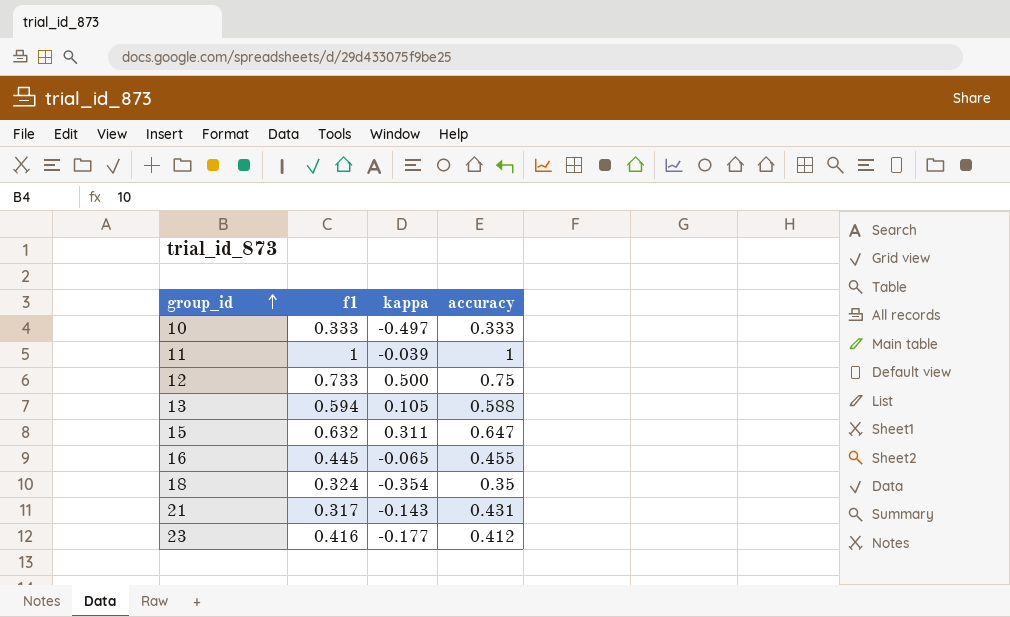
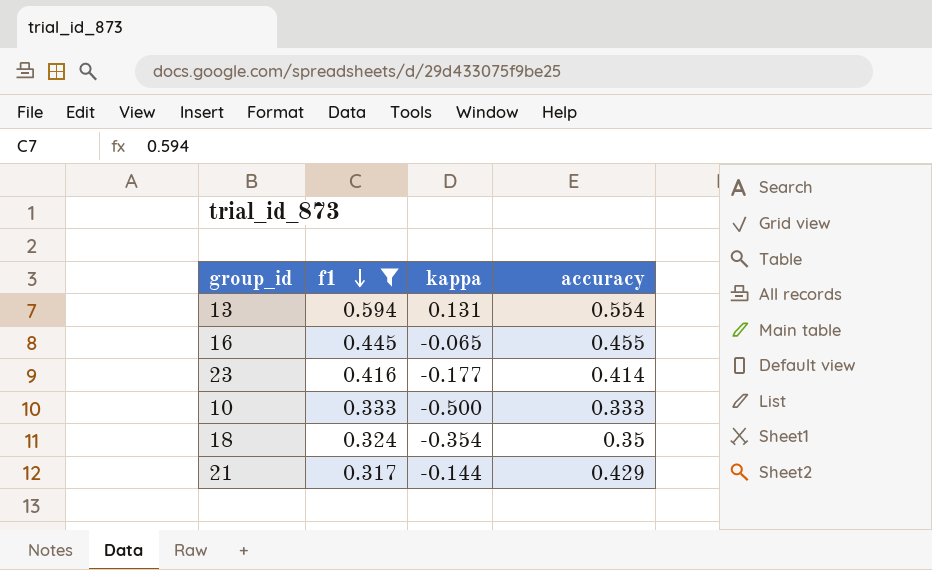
filter: none -> f1 <= 0.594
row order: group_id ascending -> f1 descending
13 | kappa: 0.105 -> 0.131
13 | accuracy: 0.588 -> 0.554
23 | accuracy: 0.412 -> 0.414
10 | kappa: -0.497 -> -0.500
21 | kappa: -0.143 -> -0.144
21 | accuracy: 0.431 -> 0.429

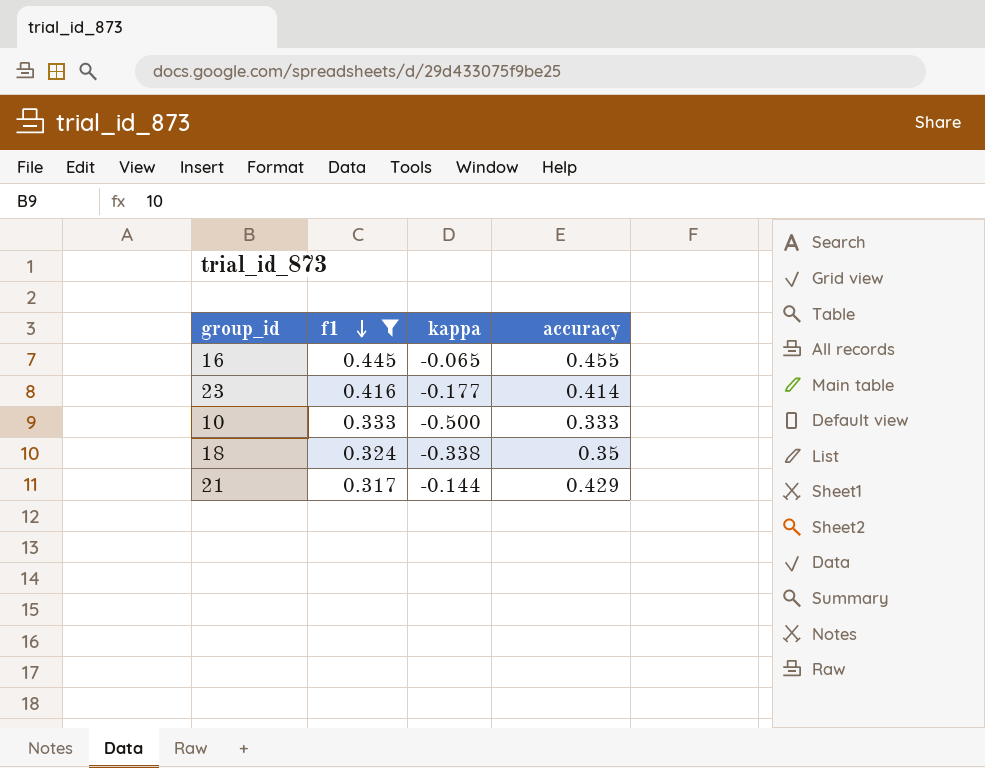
row 13: 0.594 | 0.131 | 0.554 -> none
18 | kappa: -0.354 -> -0.338

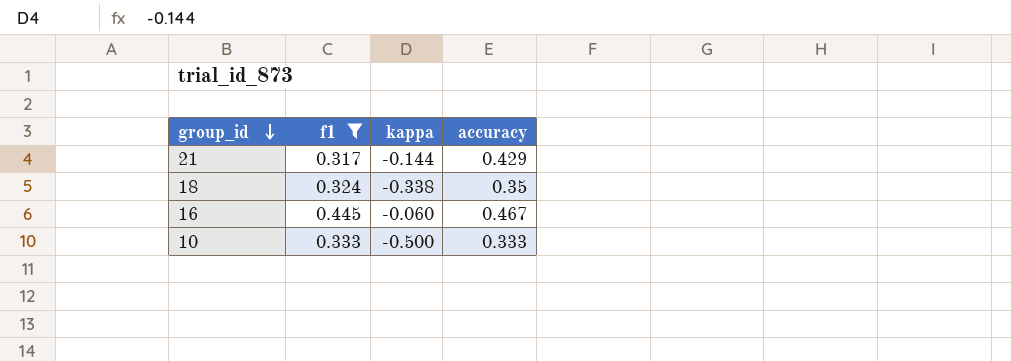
row order: f1 descending -> group_id descending
row 23: 0.416 | -0.177 | 0.414 -> none
16 | kappa: -0.065 -> -0.060
16 | accuracy: 0.455 -> 0.467

